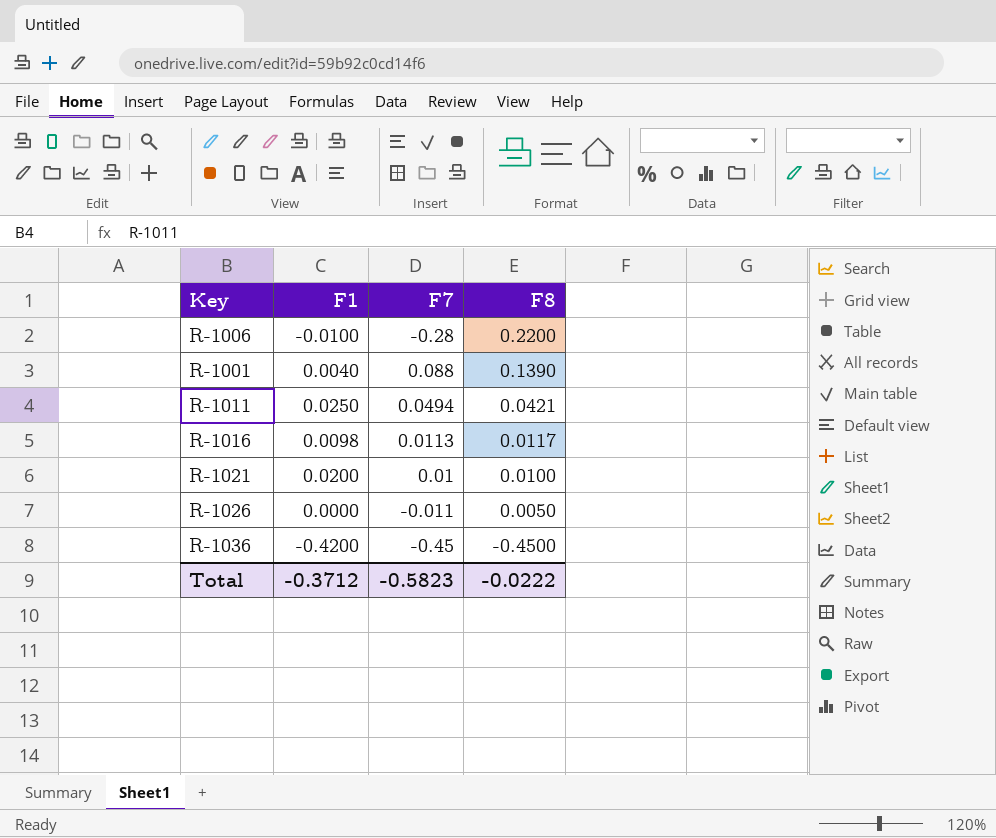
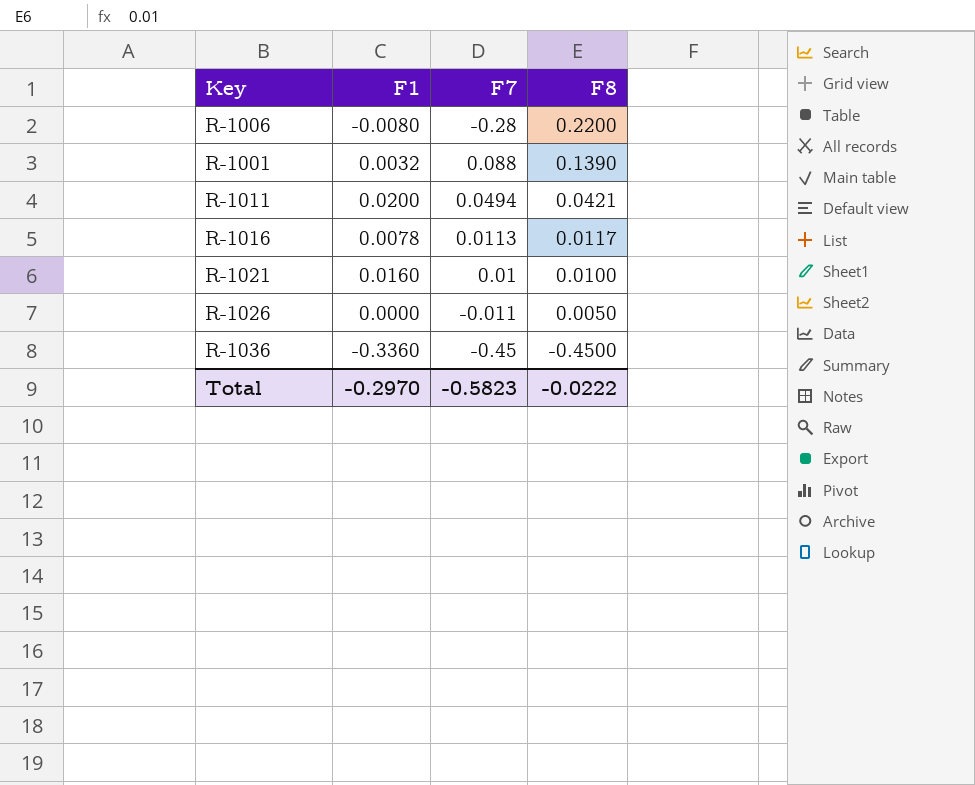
R-1006 | F1: -0.0100 -> -0.0080
R-1001 | F1: 0.0040 -> 0.0032
R-1011 | F1: 0.0250 -> 0.0200
R-1016 | F1: 0.0098 -> 0.0078
R-1021 | F1: 0.0200 -> 0.0160
R-1036 | F1: -0.4200 -> -0.3360
Total | F1: -0.3712 -> -0.2970

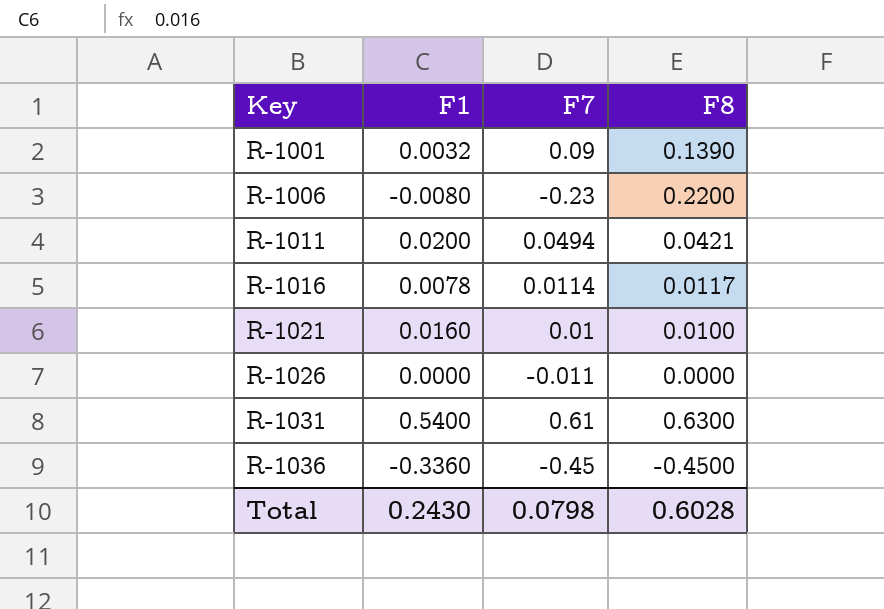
row order: F8 descending -> Key ascending
R-1001 | F7: 0.088 -> 0.09
R-1006 | F7: -0.28 -> -0.23
R-1016 | F7: 0.0113 -> 0.0114
R-1026 | F8: 0.0050 -> 0.0000
row R-1031: none -> 0.5400 | 0.61 | 0.6300
Total | F1: -0.2970 -> 0.2430
Total | F7: -0.5823 -> 0.0798
Total | F8: -0.0222 -> 0.6028

